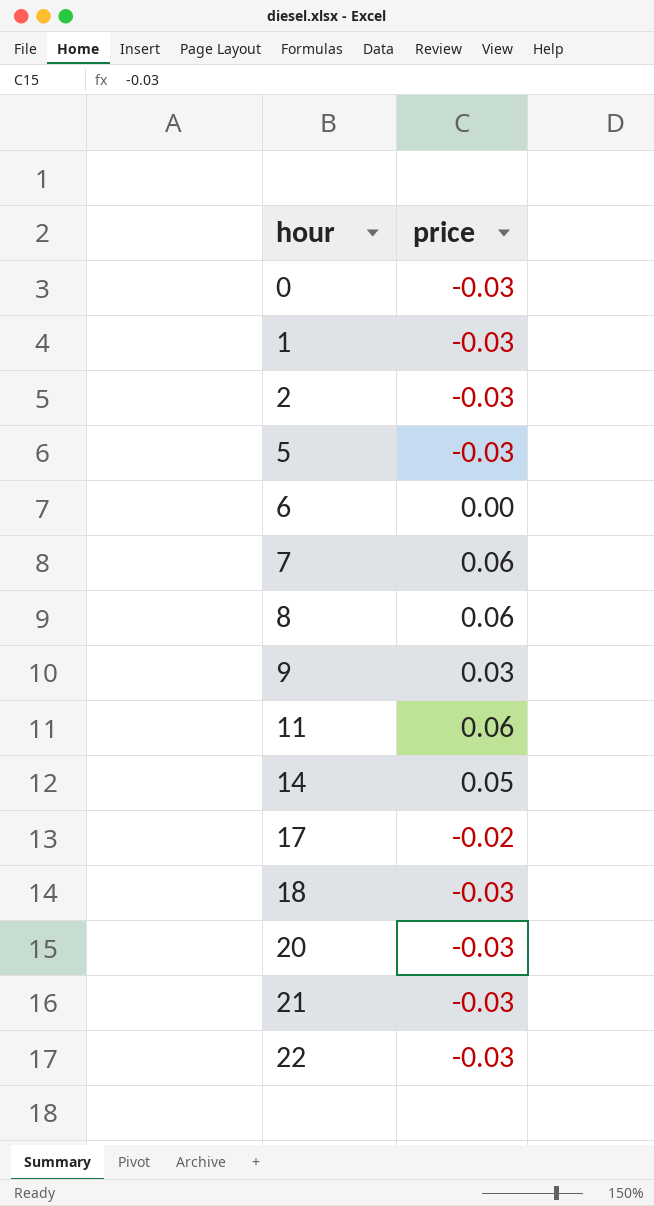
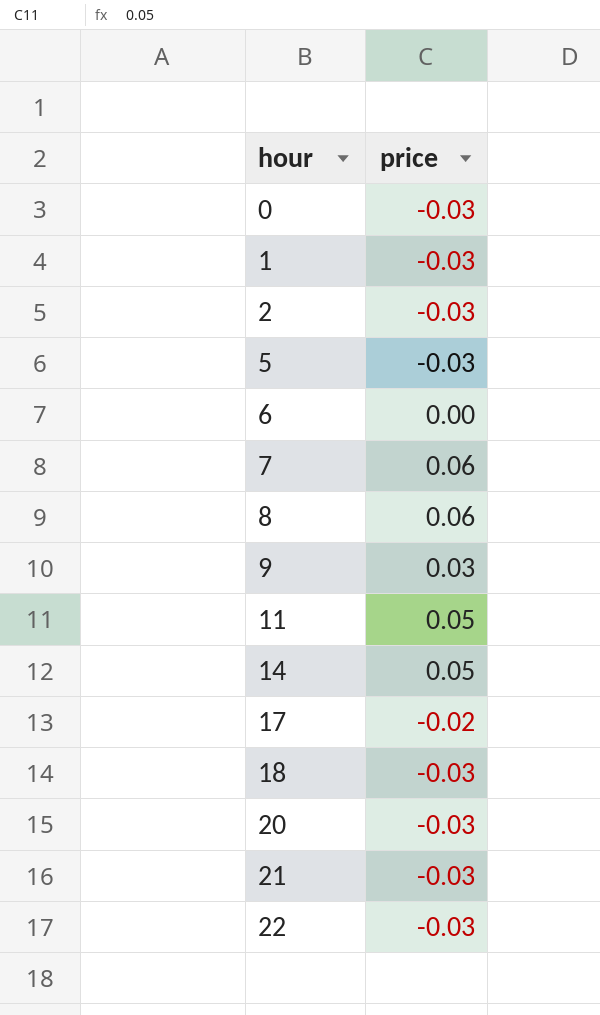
11 | price: 0.06 -> 0.05

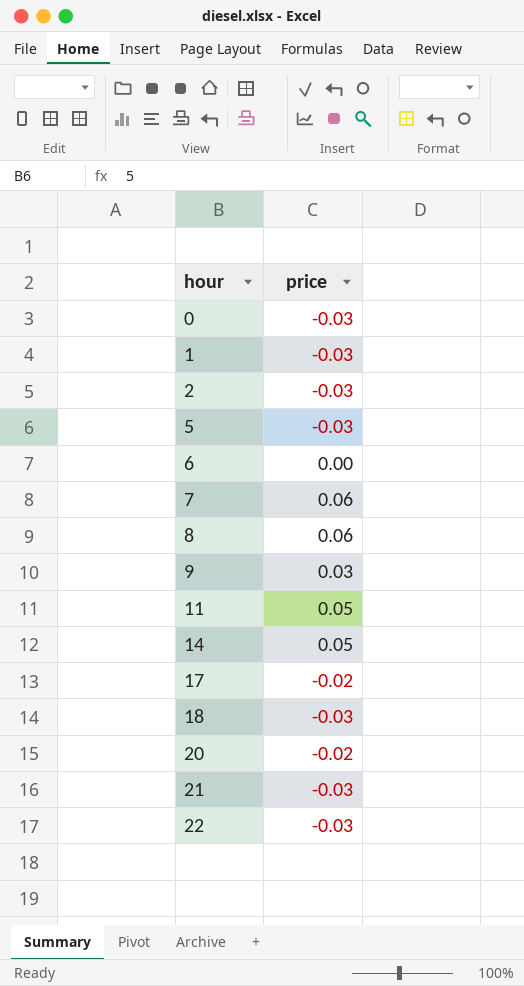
20 | price: -0.03 -> -0.02

